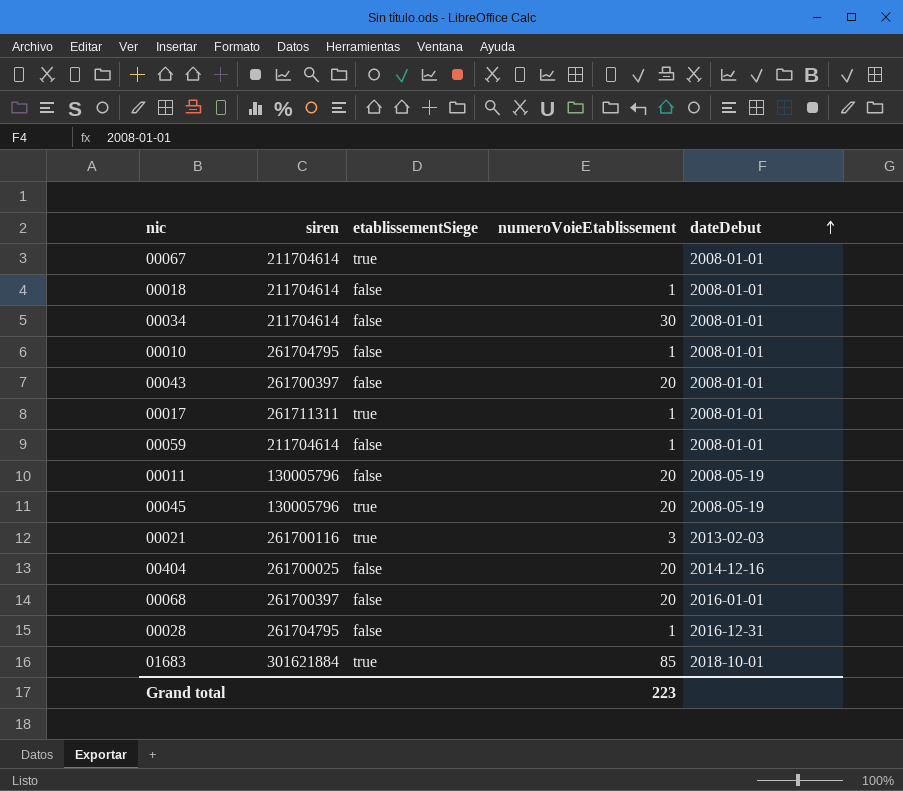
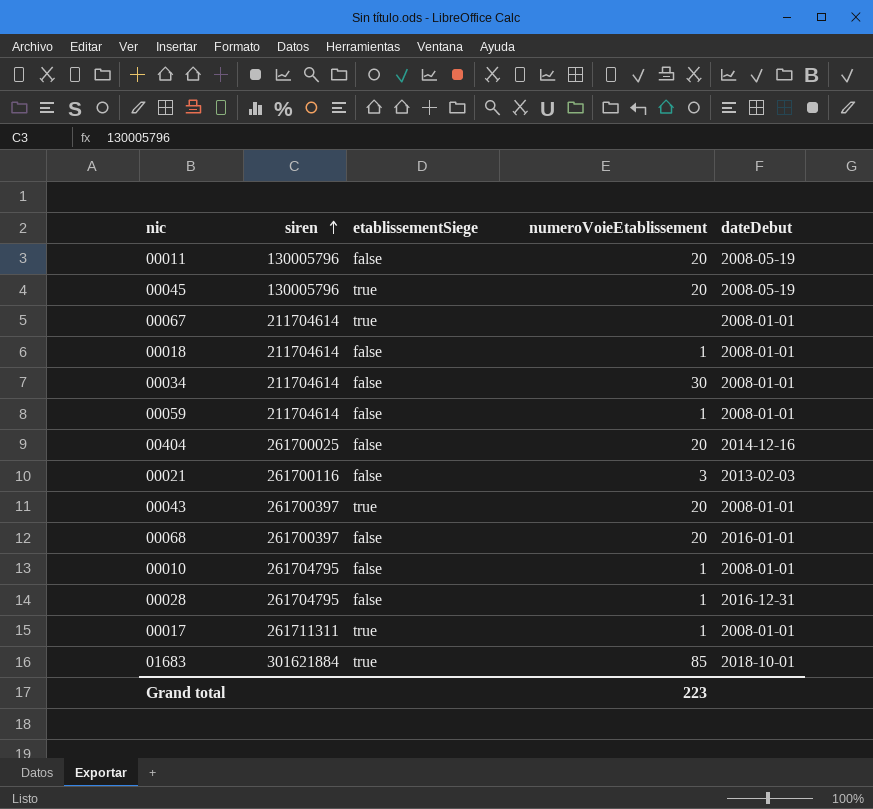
row order: dateDebut ascending -> siren ascending
00021 | etablissementSiege: true -> false
00043 | etablissementSiege: false -> true

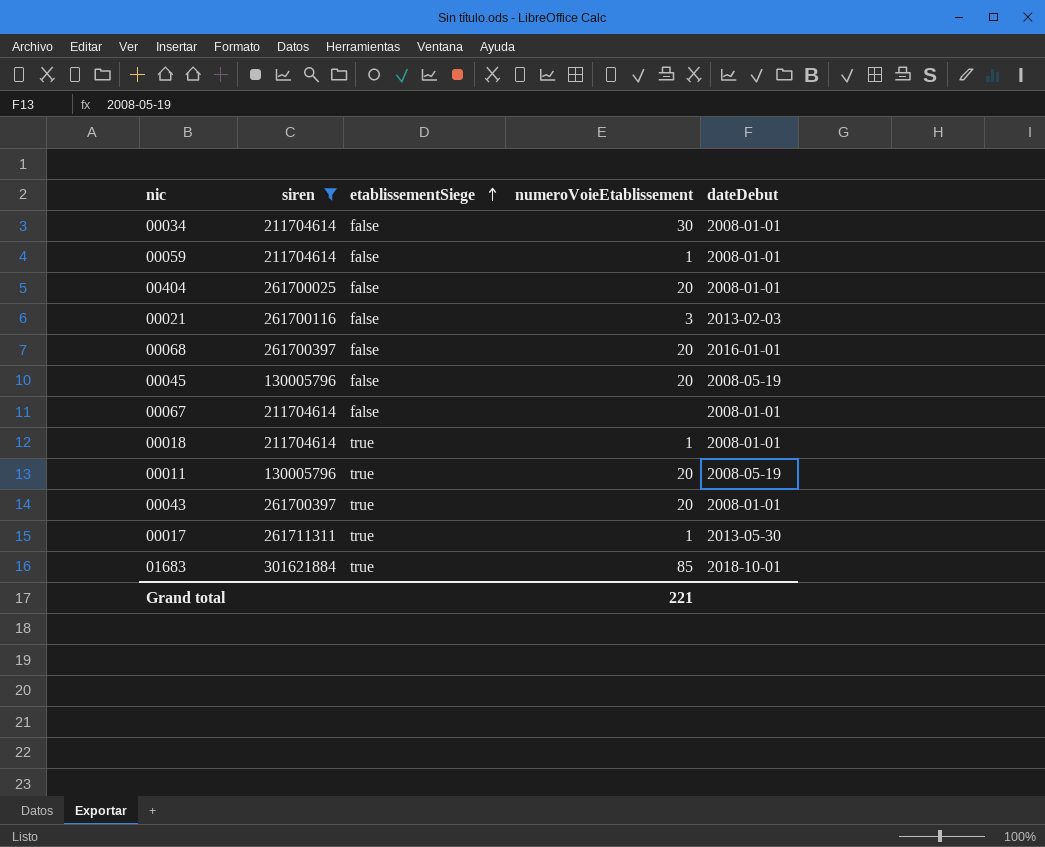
filter: none -> siren != 261704795
row order: siren ascending -> etablissementSiege ascending
00404 | dateDebut: 2014-12-16 -> 2008-01-01
00045 | etablissementSiege: true -> false
00067 | etablissementSiege: true -> false
00018 | etablissementSiege: false -> true
00011 | etablissementSiege: false -> true
00017 | dateDebut: 2008-01-01 -> 2013-05-30
Grand total | numeroVoieEtablissement: 223 -> 221

